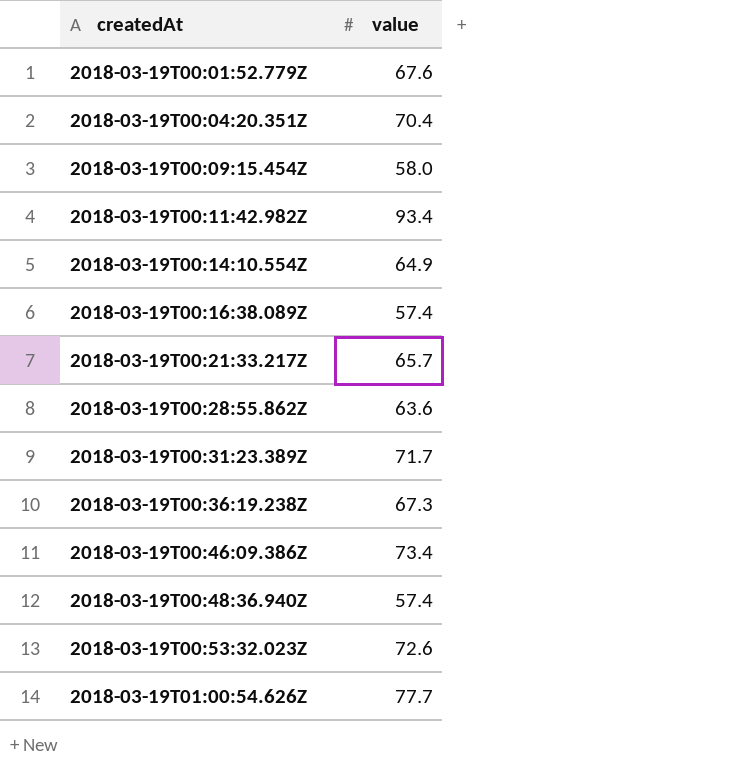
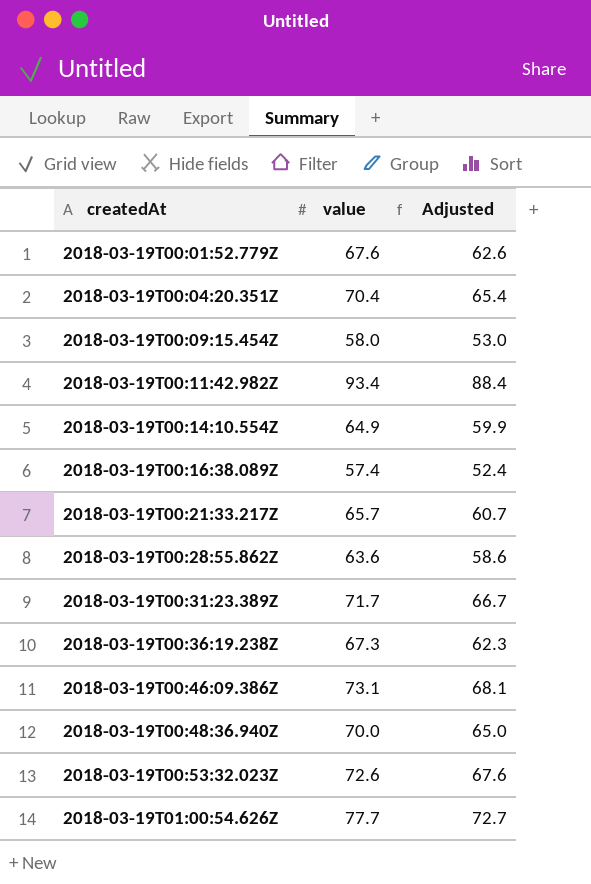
column Adjusted | formula: none -> [value] - 5
2018-03-19T00:46:09.386Z | value: 73.4 -> 73.1
2018-03-19T00:48:36.940Z | value: 57.4 -> 70.0

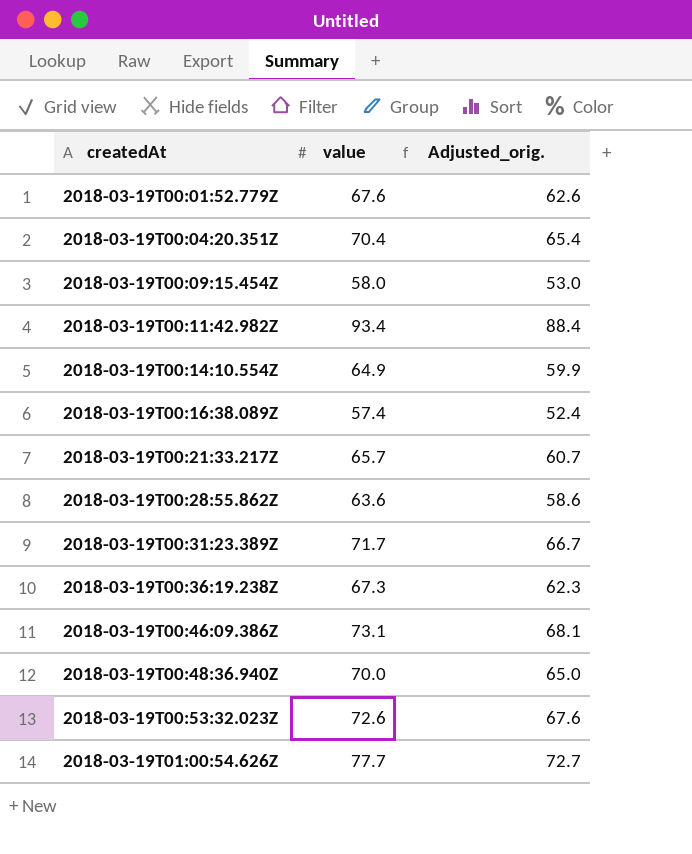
column name: Adjusted -> Adjusted_orig.

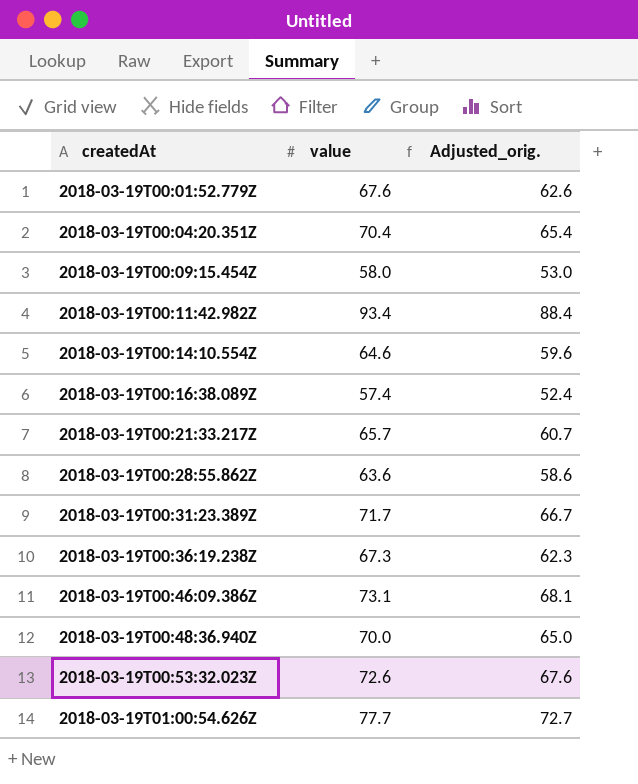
2018-03-19T00:14:10.554Z | value: 64.9 -> 64.6
2018-03-19T00:14:10.554Z | Adjusted_orig.: 59.9 -> 59.6

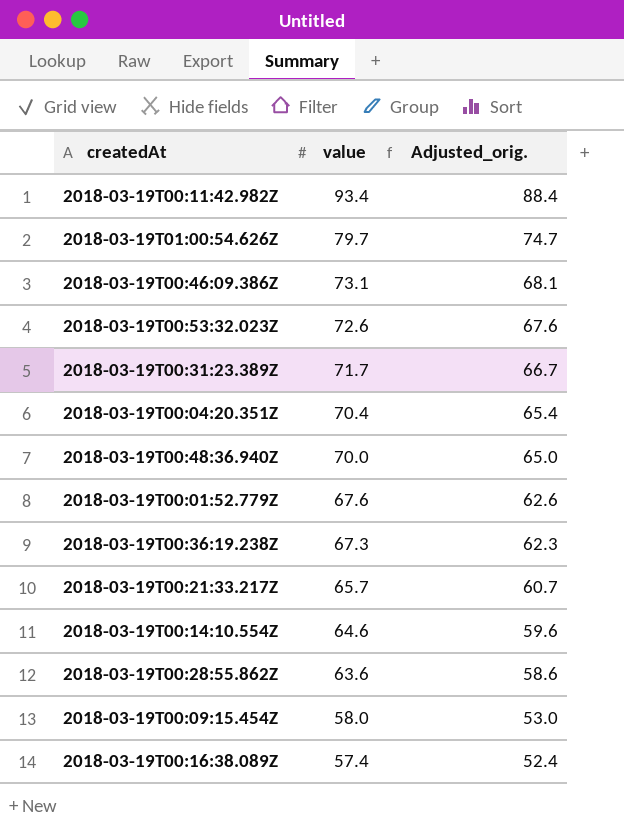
row order: createdAt ascending -> value descending
2018-03-19T01:00:54.626Z | value: 77.7 -> 79.7
2018-03-19T01:00:54.626Z | Adjusted_orig.: 72.7 -> 74.7

